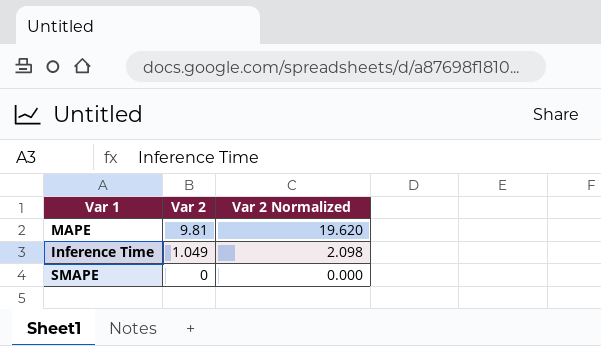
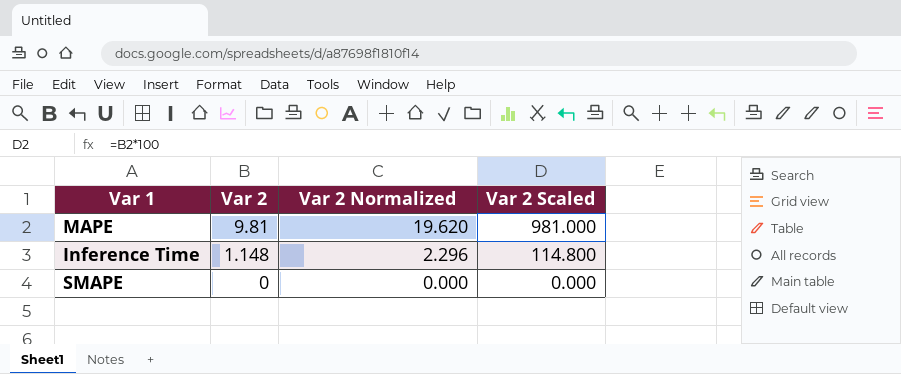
column Var 2 Scaled | formula: none -> [Var 2] * 100
Inference Time | Var 2: 1.049 -> 1.148
Inference Time | Var 2 Normalized: 2.098 -> 2.296

